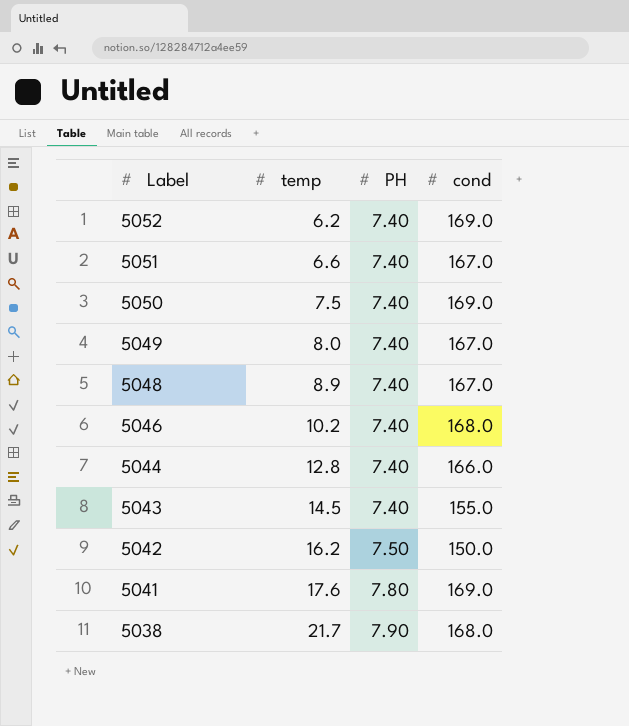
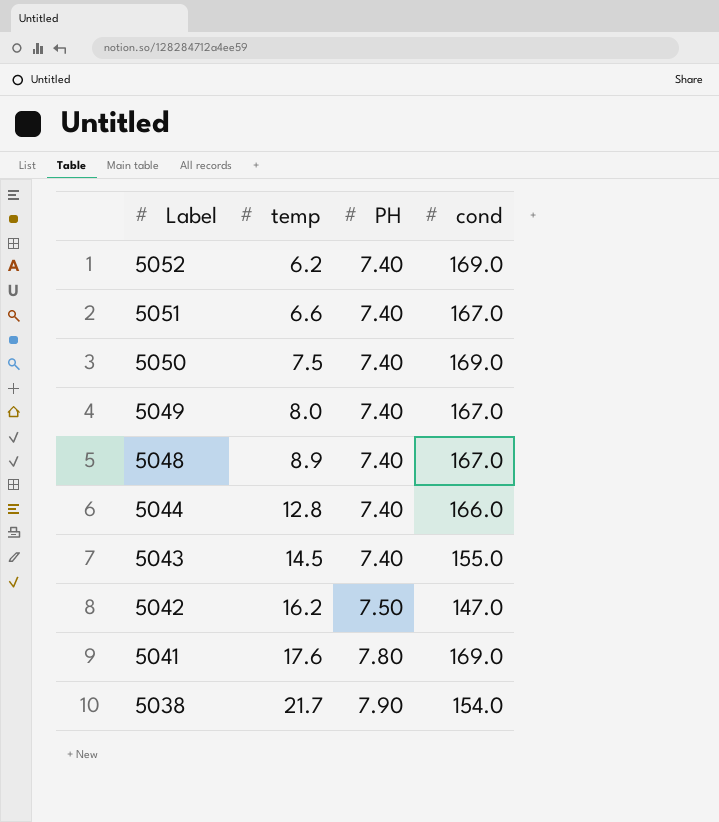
row 5046: 10.2 | 7.40 | 168.0 -> none
5042 | cond: 150.0 -> 147.0
5038 | cond: 168.0 -> 154.0

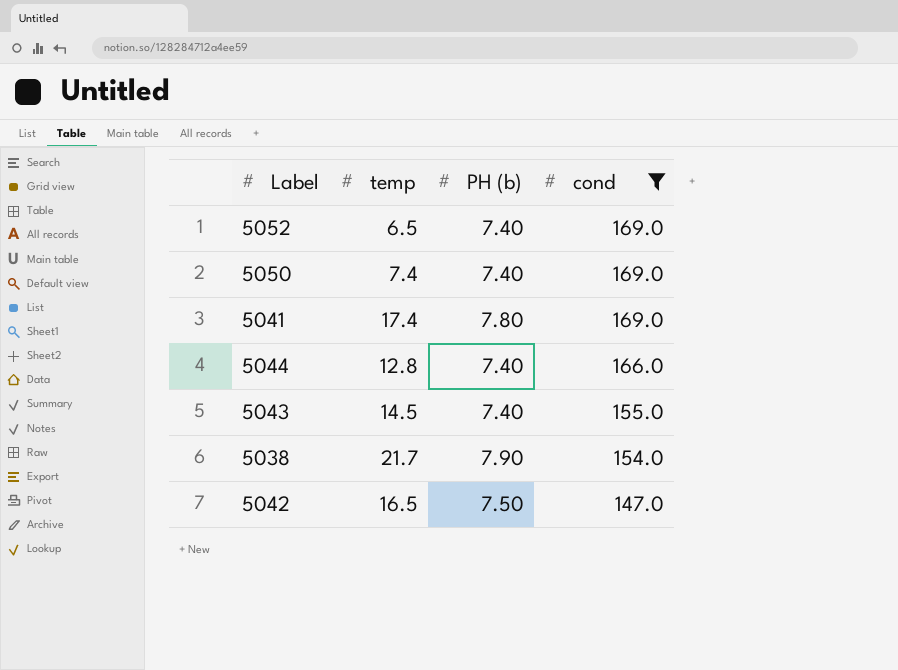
filter: none -> cond != 167.0
row order: Label descending -> cond descending
column name: PH -> PH (b)
5052 | temp: 6.2 -> 6.5
5050 | temp: 7.5 -> 7.4
5041 | temp: 17.6 -> 17.4
5042 | temp: 16.2 -> 16.5

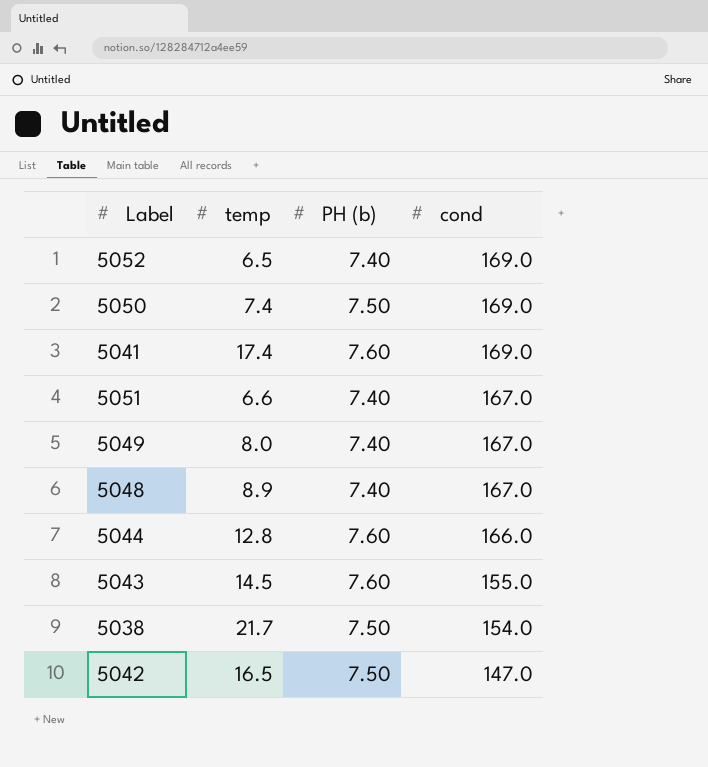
filter: cond != 167.0 -> none
5050 | PH (b): 7.40 -> 7.50
5041 | PH (b): 7.80 -> 7.60
5044 | PH (b): 7.40 -> 7.60
5043 | PH (b): 7.40 -> 7.60
5038 | PH (b): 7.90 -> 7.50

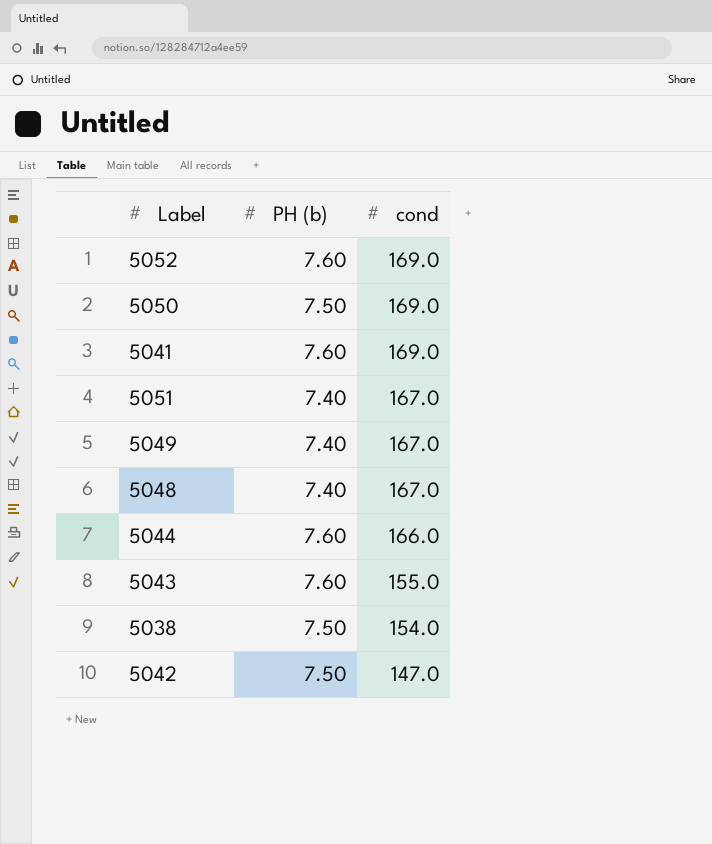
column temp | position: 2 -> none
5052 | PH (b): 7.40 -> 7.60

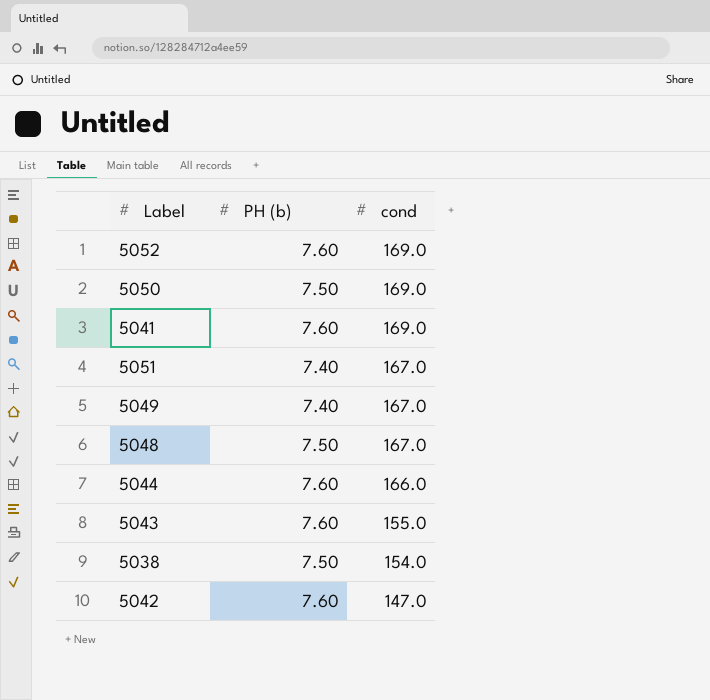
5048 | PH (b): 7.40 -> 7.50
5042 | PH (b): 7.50 -> 7.60

